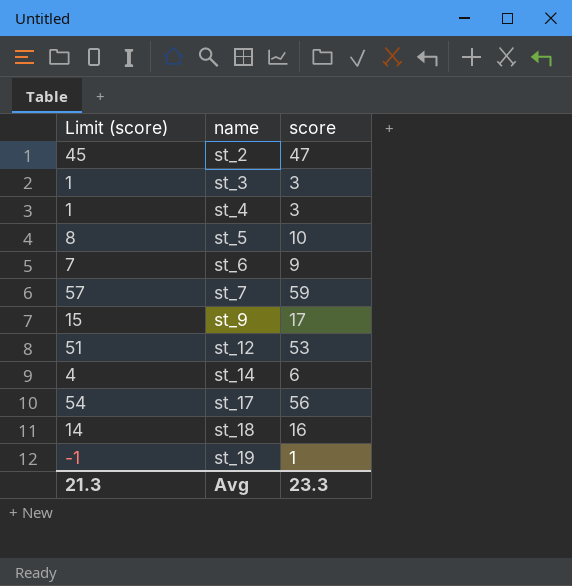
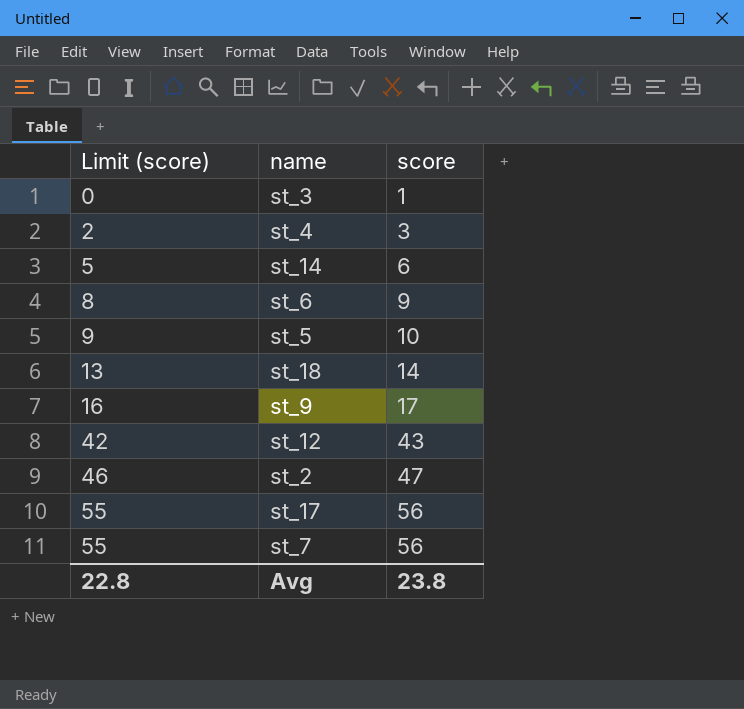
row order: name ascending -> Limit (score) ascending
column Limit (score) | formula: [score] - 2 -> [score] - 1
row st_19: -1 | 1 -> none
st_3 | score: 3 -> 1
st_18 | score: 16 -> 14
st_12 | score: 53 -> 43
st_7 | score: 59 -> 56
Avg | Limit (score): 21.3 -> 22.8
Avg | score: 23.3 -> 23.8

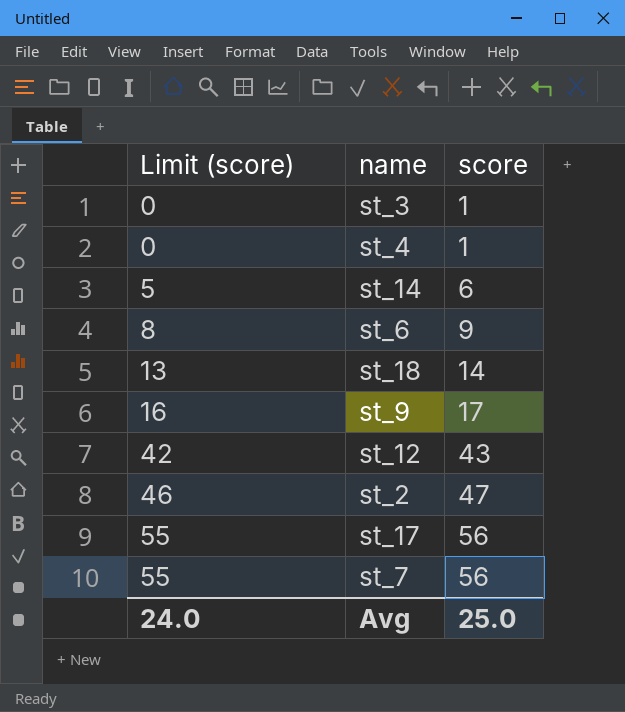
row st_5: 9 | 10 -> none
st_4 | Limit (score): 2 -> 0
st_4 | score: 3 -> 1
Avg | Limit (score): 22.8 -> 24.0
Avg | score: 23.8 -> 25.0

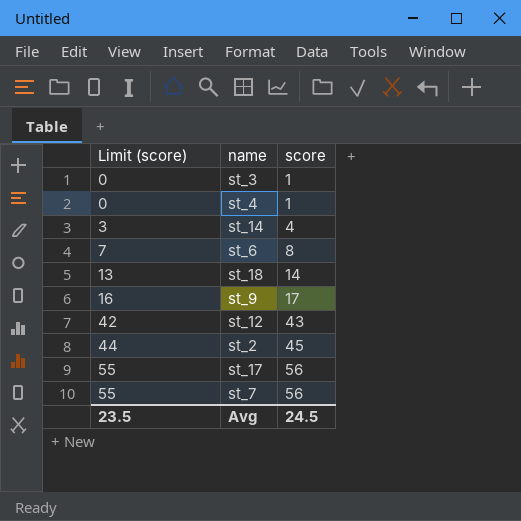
st_14 | Limit (score): 5 -> 3
st_14 | score: 6 -> 4
st_6 | Limit (score): 8 -> 7
st_6 | score: 9 -> 8
st_2 | Limit (score): 46 -> 44
st_2 | score: 47 -> 45
Avg | Limit (score): 24.0 -> 23.5
Avg | score: 25.0 -> 24.5

